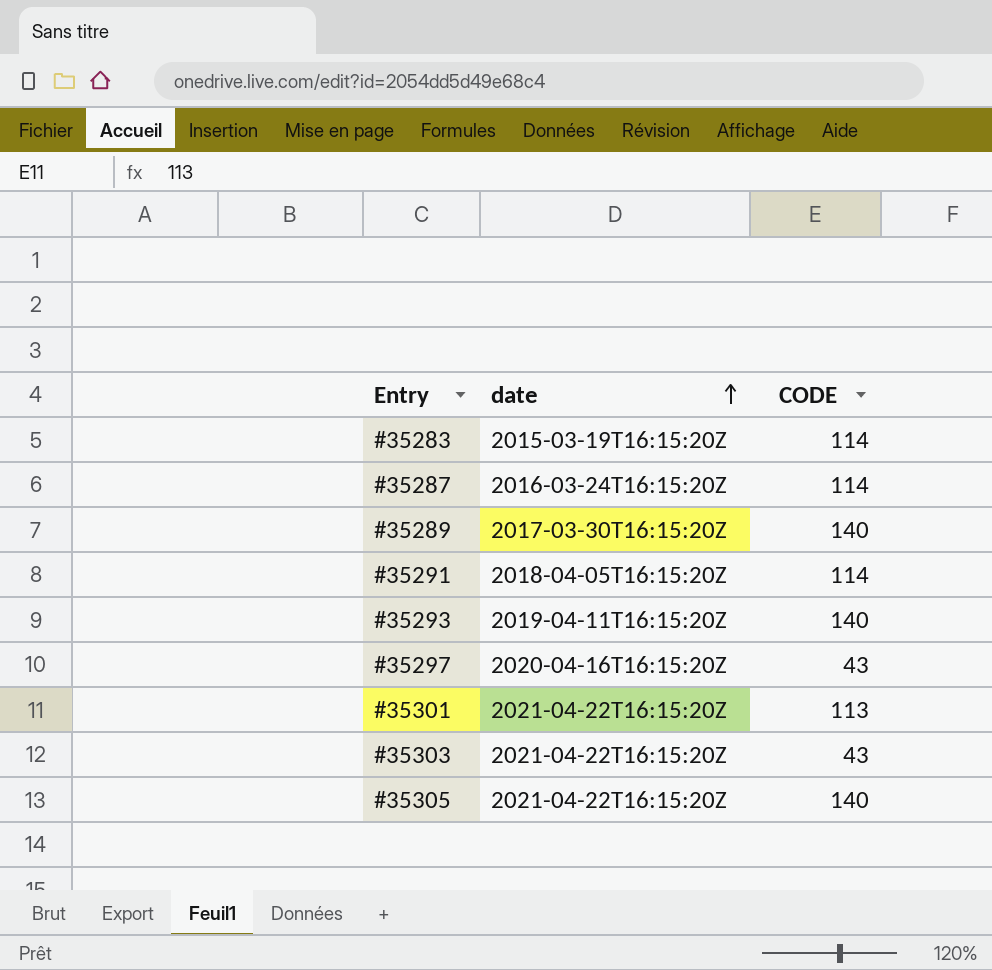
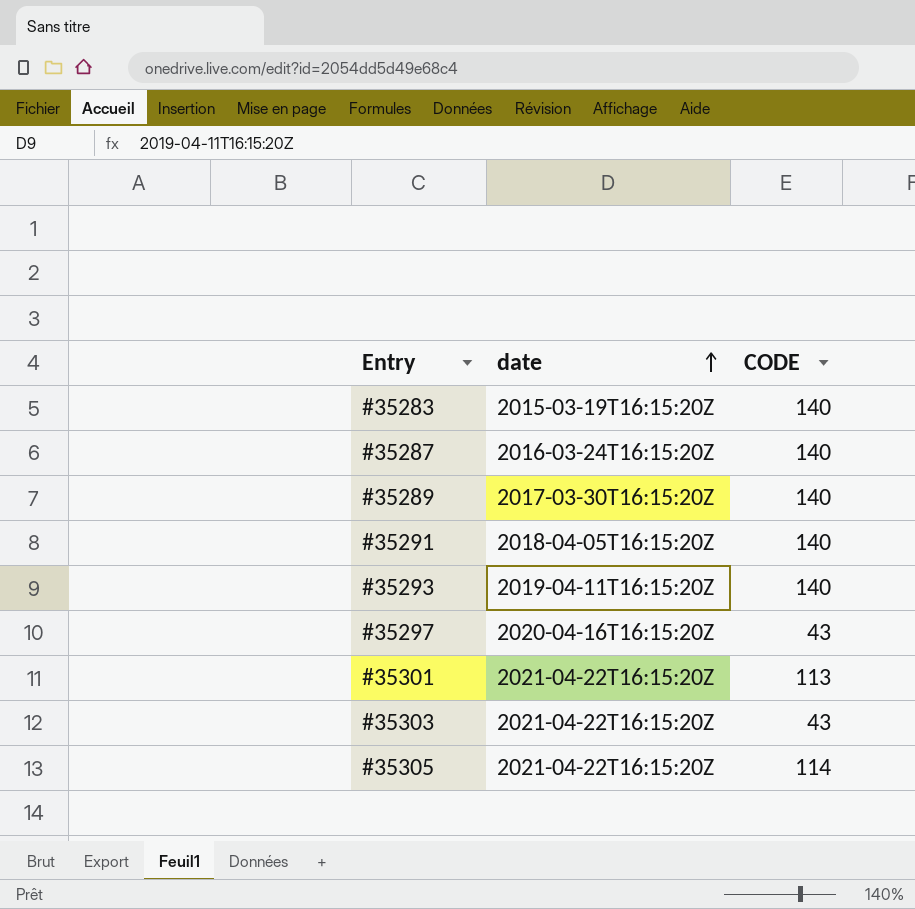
#35283 | CODE: 114 -> 140
#35287 | CODE: 114 -> 140
#35291 | CODE: 114 -> 140
#35305 | CODE: 140 -> 114

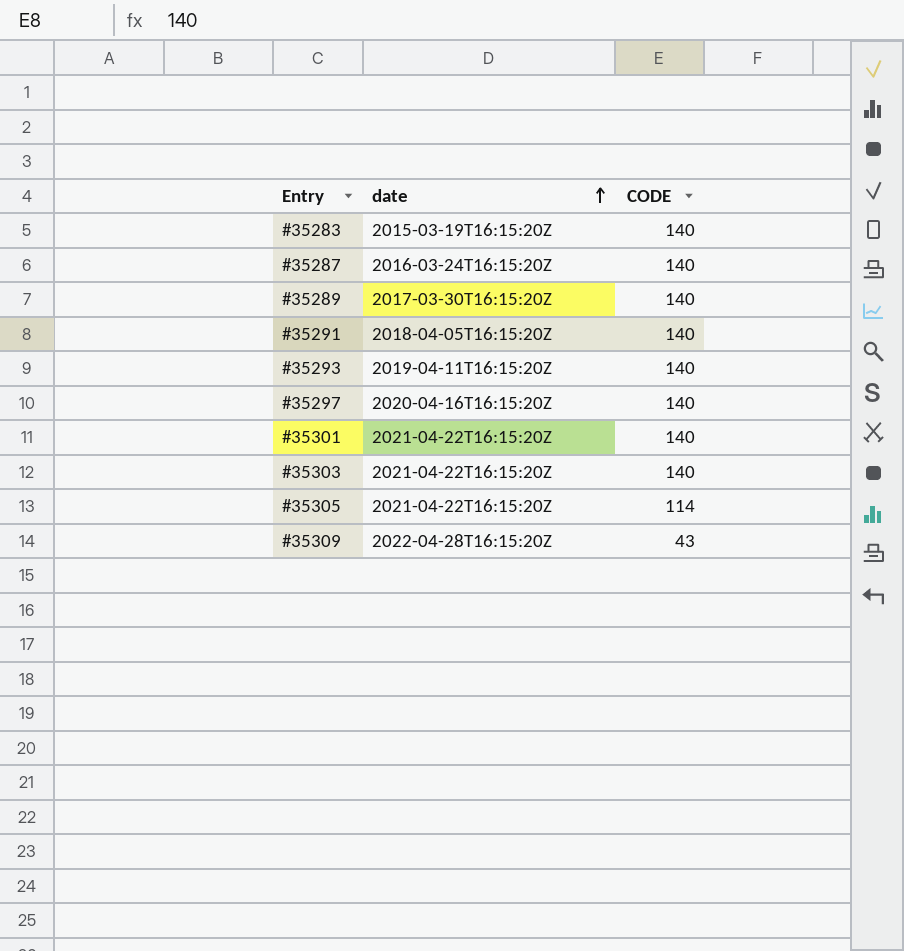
#35297 | CODE: 43 -> 140
#35301 | CODE: 113 -> 140
#35303 | CODE: 43 -> 140
row #35309: none -> 2022-04-28T16:15:20Z | 43

